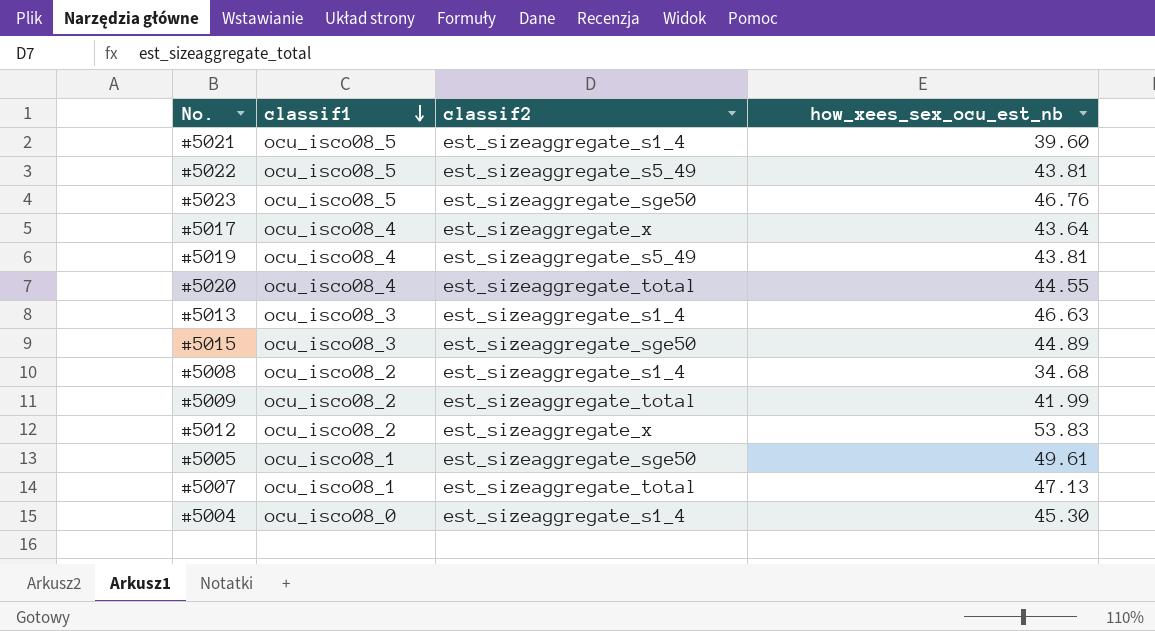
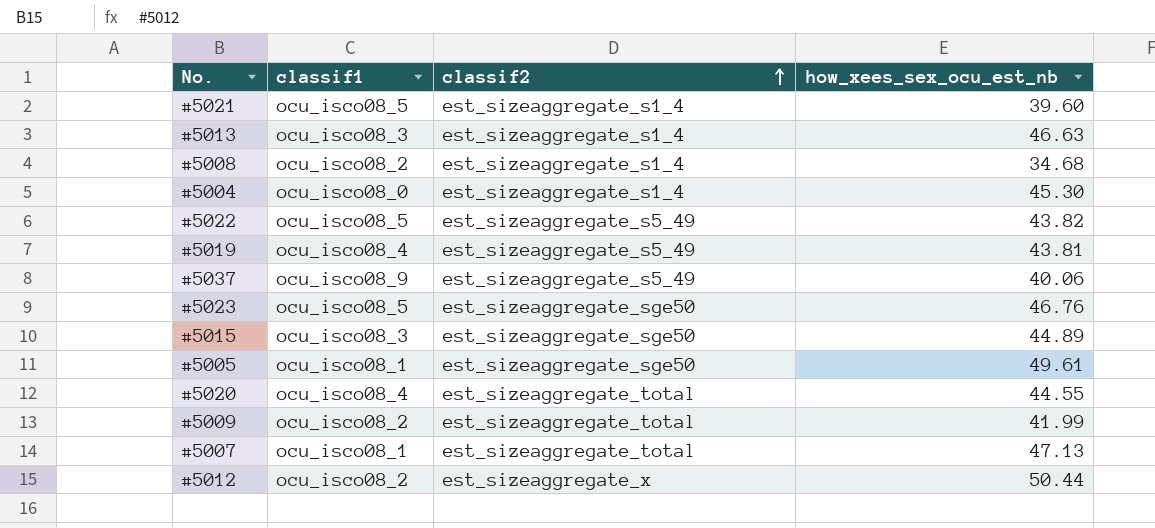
row order: classif1 descending -> classif2 ascending
row #5017: ocu_isco08_4 | est_sizeaggregate_x | 43.64 -> none
#5022 | how_xees_sex_ocu_est_nb: 43.81 -> 43.82
row #5037: none -> ocu_isco08_9 | est_sizeaggregate_s5_49 | 40.06
#5012 | how_xees_sex_ocu_est_nb: 53.83 -> 50.44

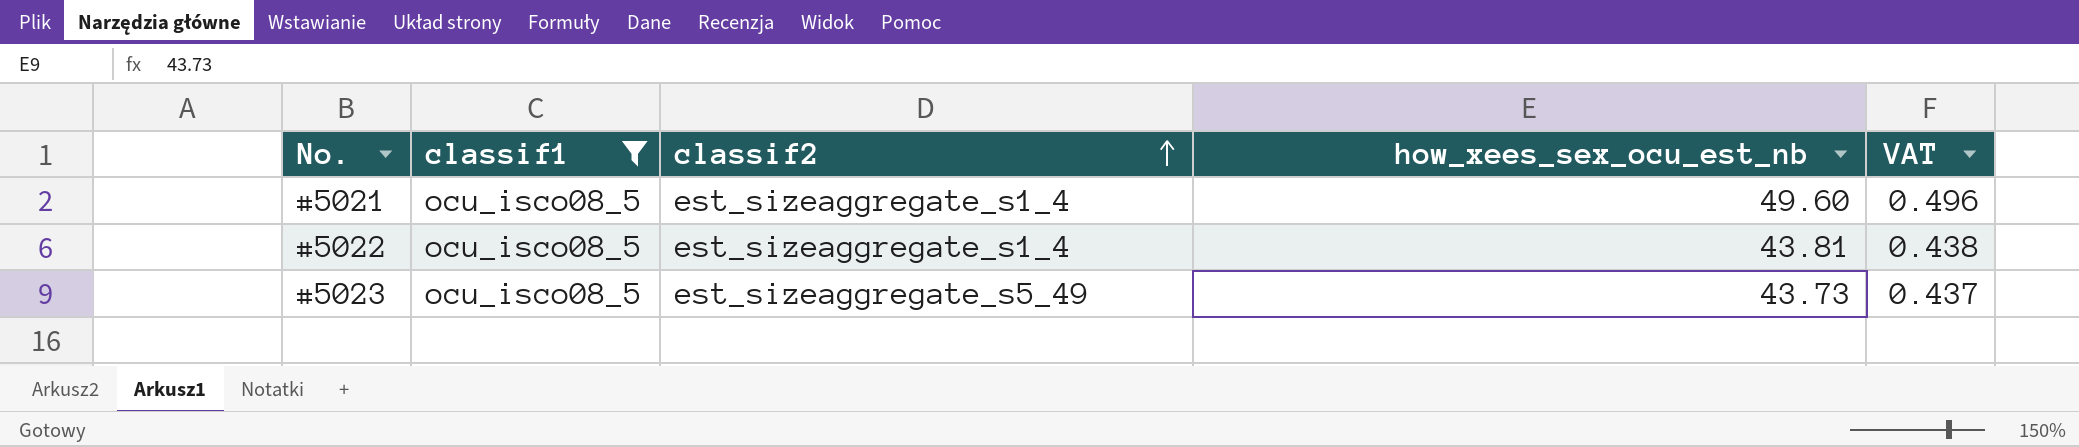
filter: none -> classif1 = ocu_isco08_5
column VAT | formula: none -> [how_xees_sex_ocu_est_nb] * 0.01
#5021 | how_xees_sex_ocu_est_nb: 39.60 -> 49.60
#5022 | classif2: est_sizeaggregate_s5_49 -> est_sizeaggregate_s1_4
#5022 | how_xees_sex_ocu_est_nb: 43.82 -> 43.81
#5023 | classif2: est_sizeaggregate_sge50 -> est_sizeaggregate_s5_49
#5023 | how_xees_sex_ocu_est_nb: 46.76 -> 43.73

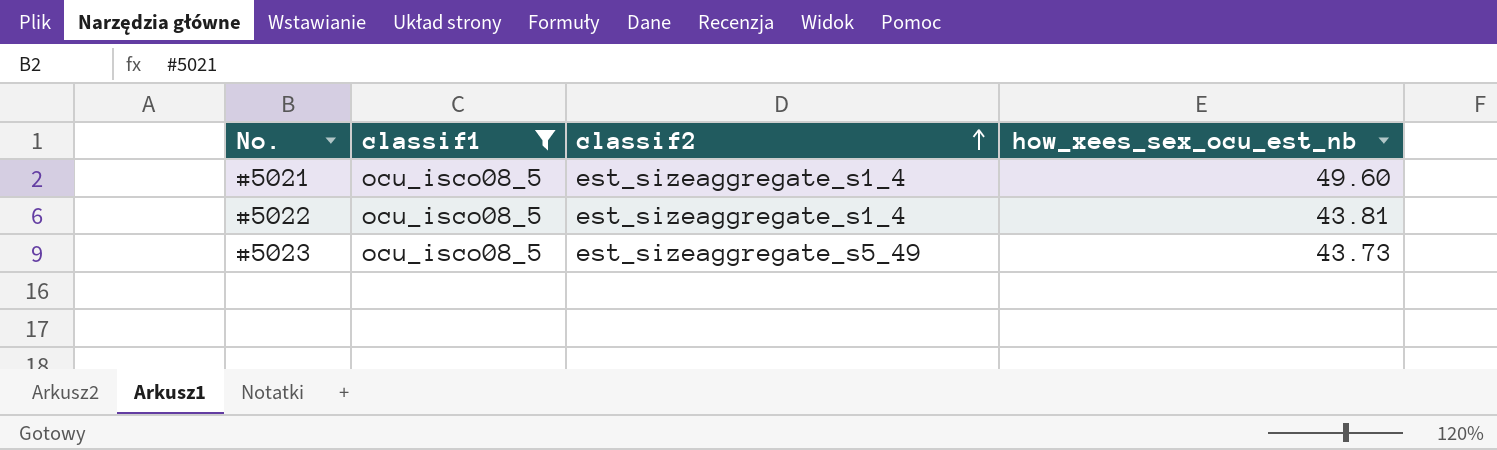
column VAT | formula: [how_xees_sex_ocu_est_nb] * 0.01 -> none

